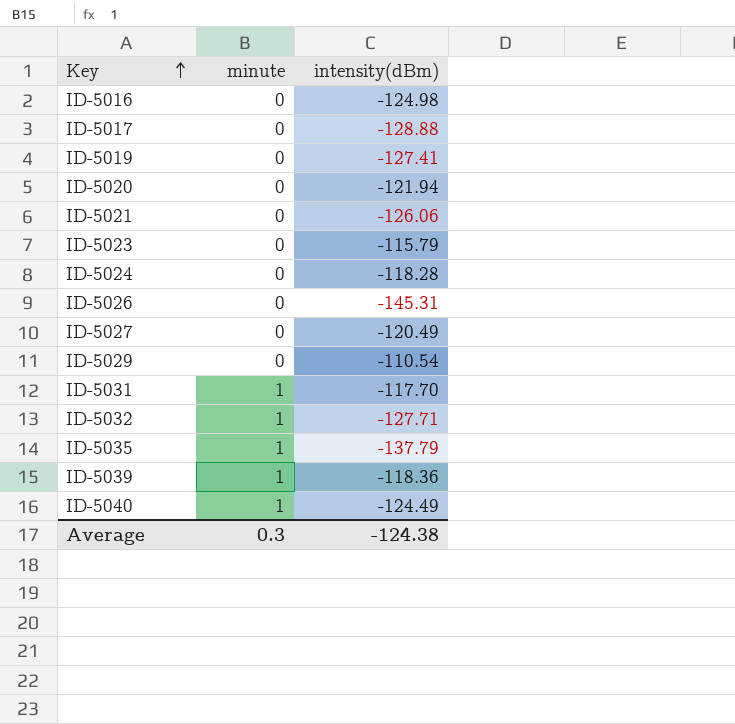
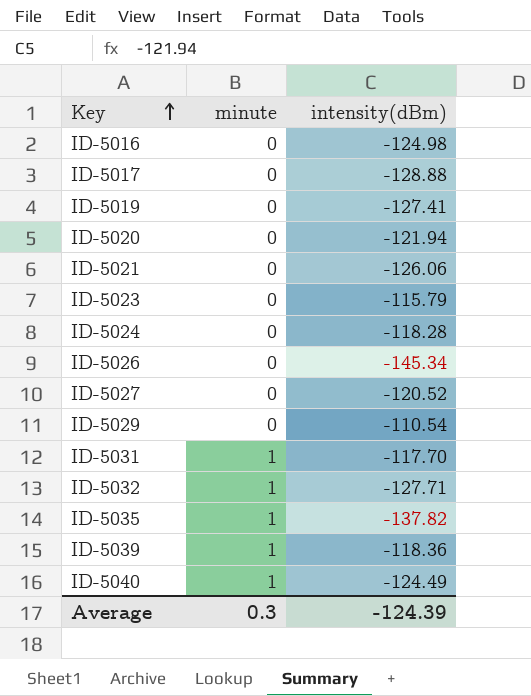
ID-5026 | intensity(dBm): -145.31 -> -145.34
ID-5027 | intensity(dBm): -120.49 -> -120.52
ID-5035 | intensity(dBm): -137.79 -> -137.82
Average | intensity(dBm): -124.38 -> -124.39

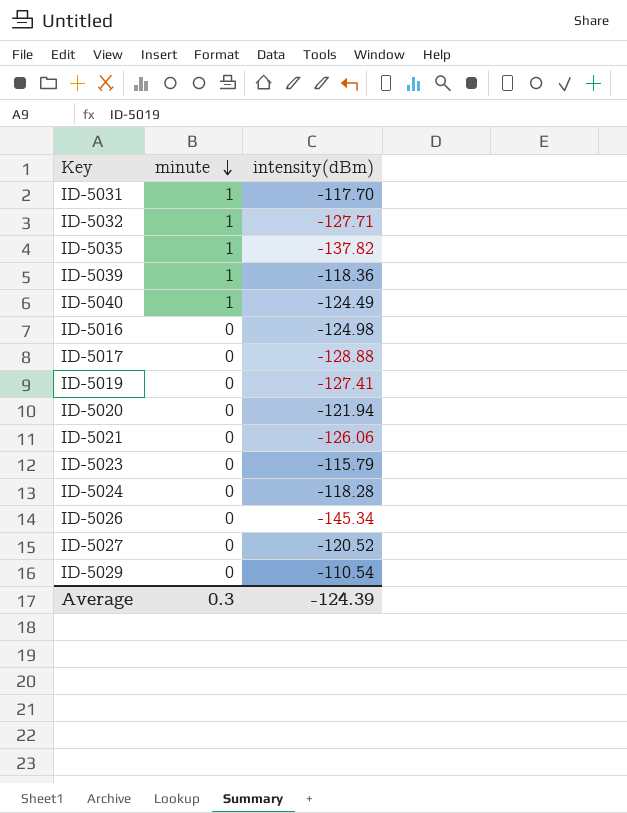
row order: Key ascending -> minute descending

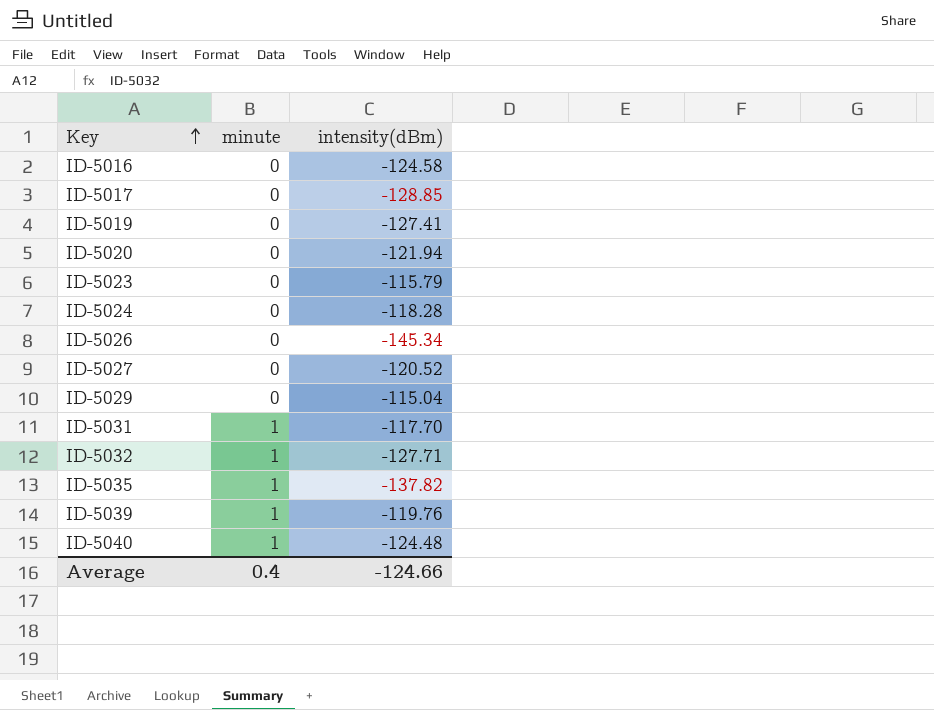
row order: minute descending -> Key ascending
row ID-5021: 0 | -126.06 -> none
ID-5016 | intensity(dBm): -124.98 -> -124.58
ID-5017 | intensity(dBm): -128.88 -> -128.85
ID-5029 | intensity(dBm): -110.54 -> -115.04
ID-5039 | intensity(dBm): -118.36 -> -119.76
ID-5040 | intensity(dBm): -124.49 -> -124.48
Average | minute: 0.3 -> 0.4
Average | intensity(dBm): -124.39 -> -124.66

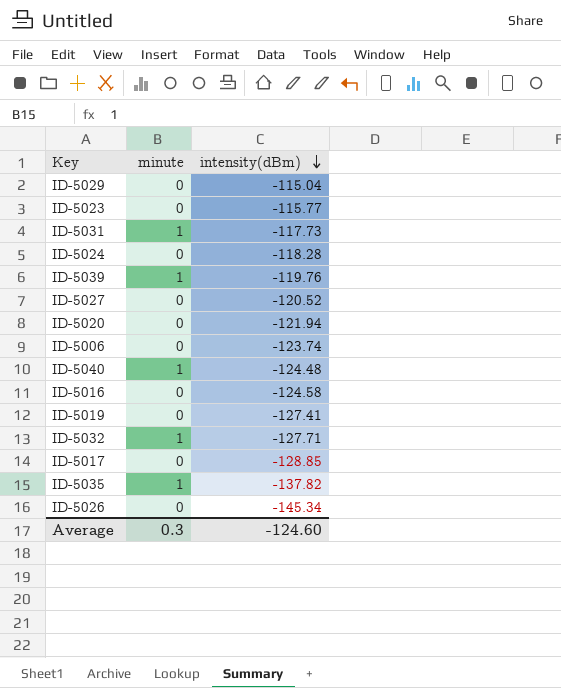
row order: Key ascending -> intensity(dBm) descending
ID-5023 | intensity(dBm): -115.79 -> -115.77
ID-5031 | intensity(dBm): -117.70 -> -117.73
row ID-5006: none -> 0 | -123.74
Average | minute: 0.4 -> 0.3
Average | intensity(dBm): -124.66 -> -124.60

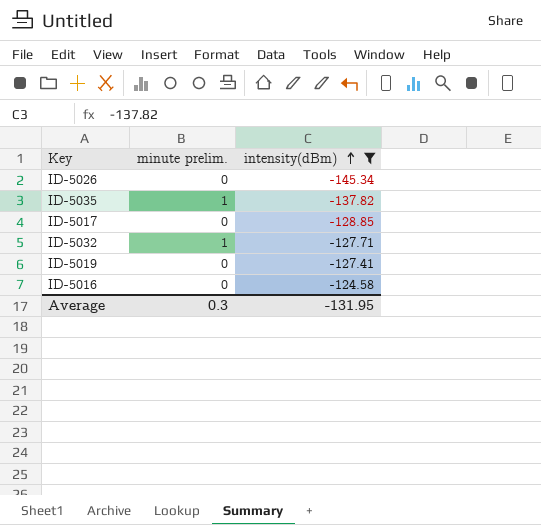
filter: none -> intensity(dBm) <= -124.58
row order: intensity(dBm) descending -> intensity(dBm) ascending
column name: minute -> minute prelim.
Average | intensity(dBm): -124.60 -> -131.95

